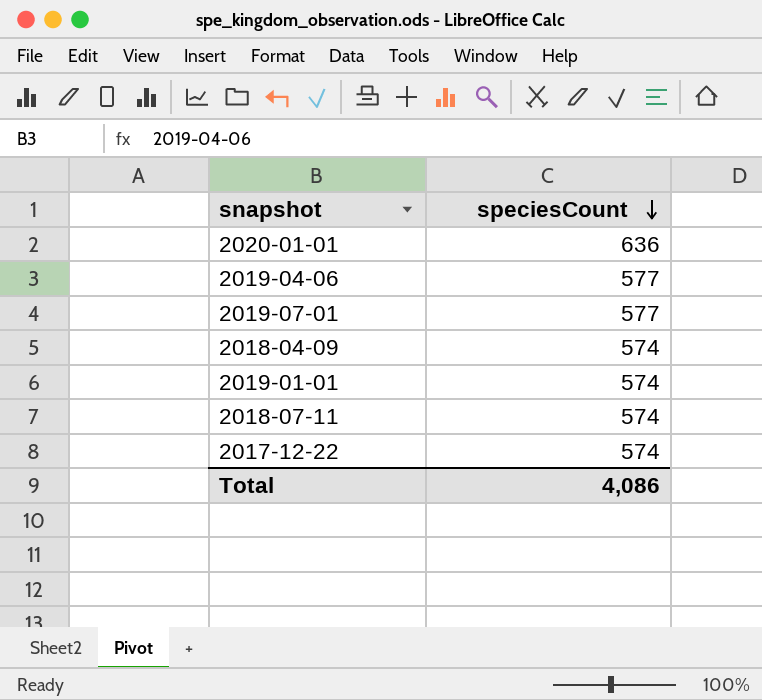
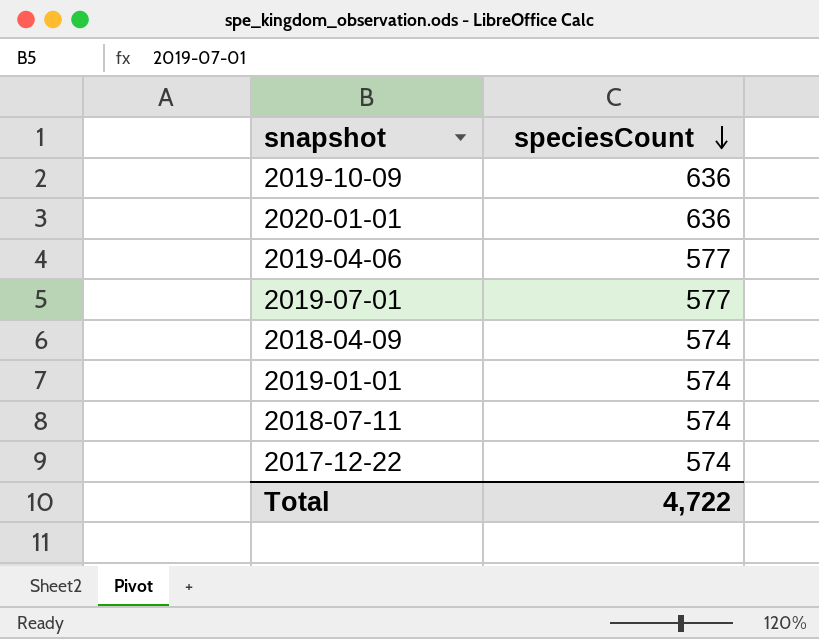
row 2019-10-09: none -> 636
Total | speciesCount: 4,086 -> 4,722

